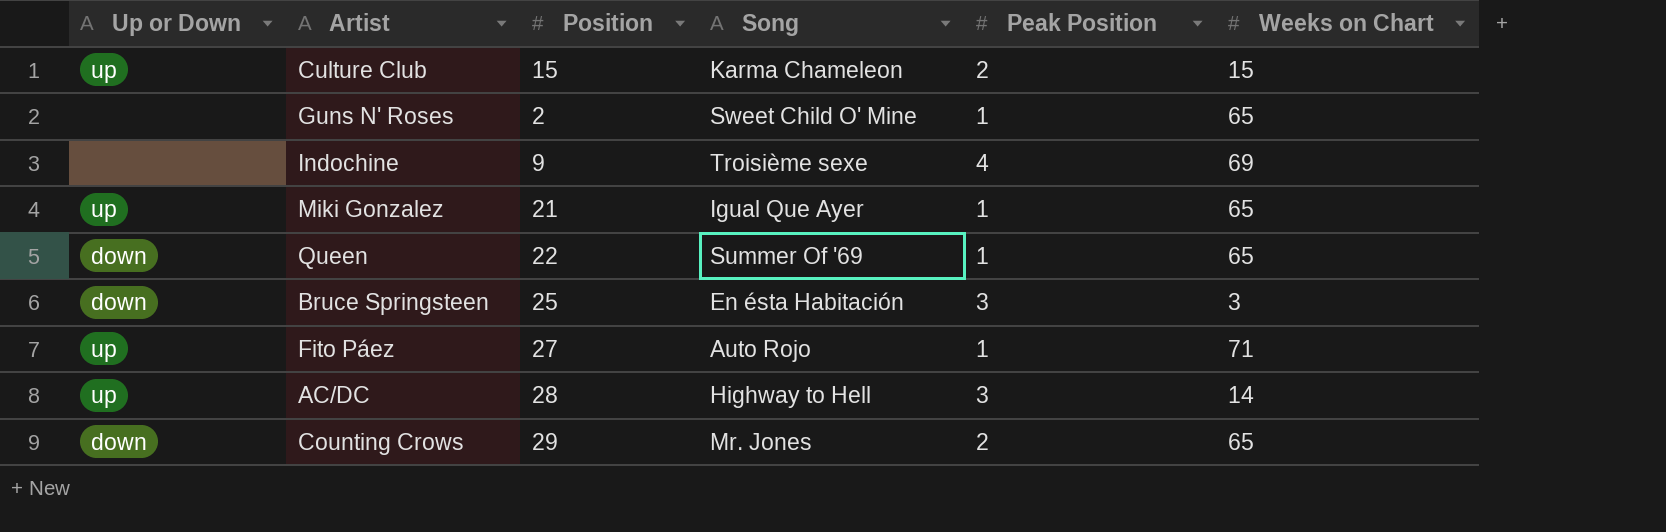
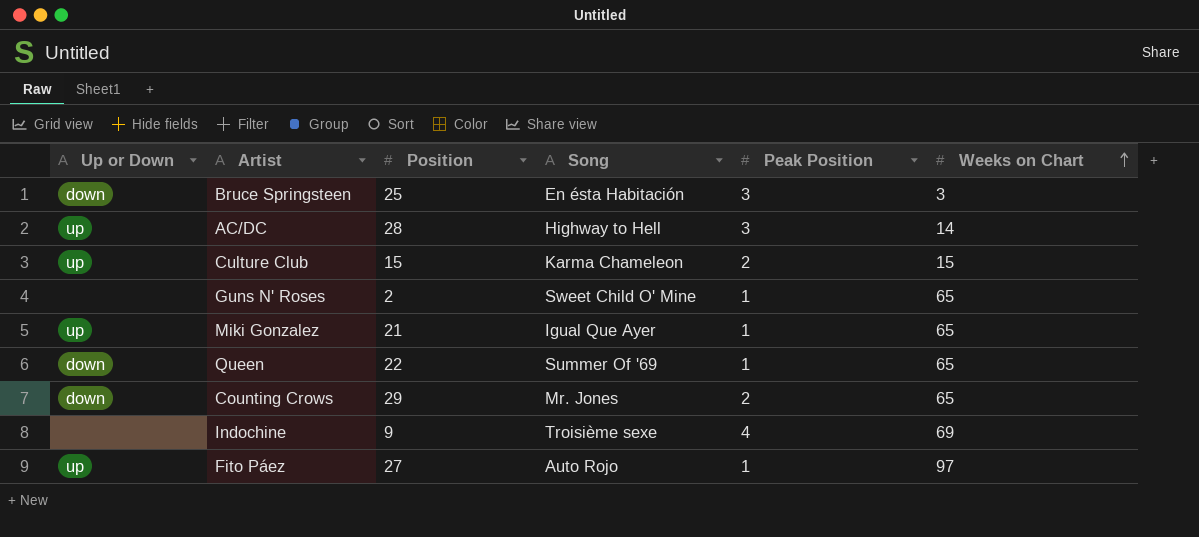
row order: none -> Weeks on Chart ascending
Fito Páez | Weeks on Chart: 71 -> 97

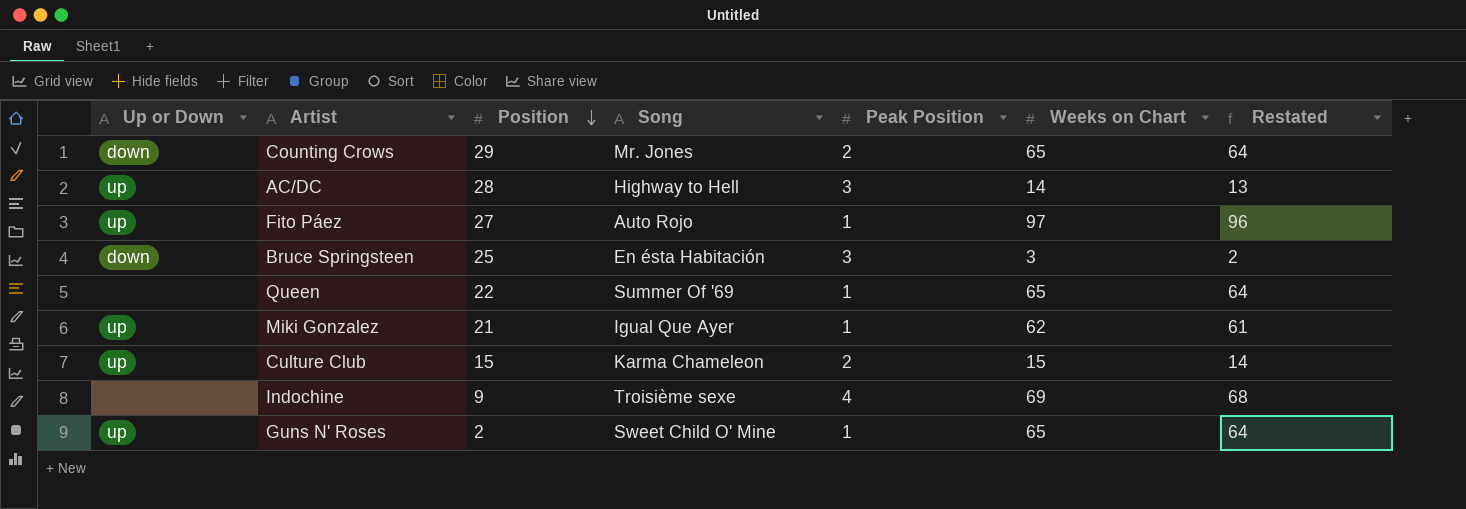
row order: Weeks on Chart ascending -> Position descending
column Restated | formula: none -> [Weeks on Chart] - 1
Queen | Up or Down: down -> none
Miki Gonzalez | Weeks on Chart: 65 -> 62
Guns N' Roses | Up or Down: none -> up

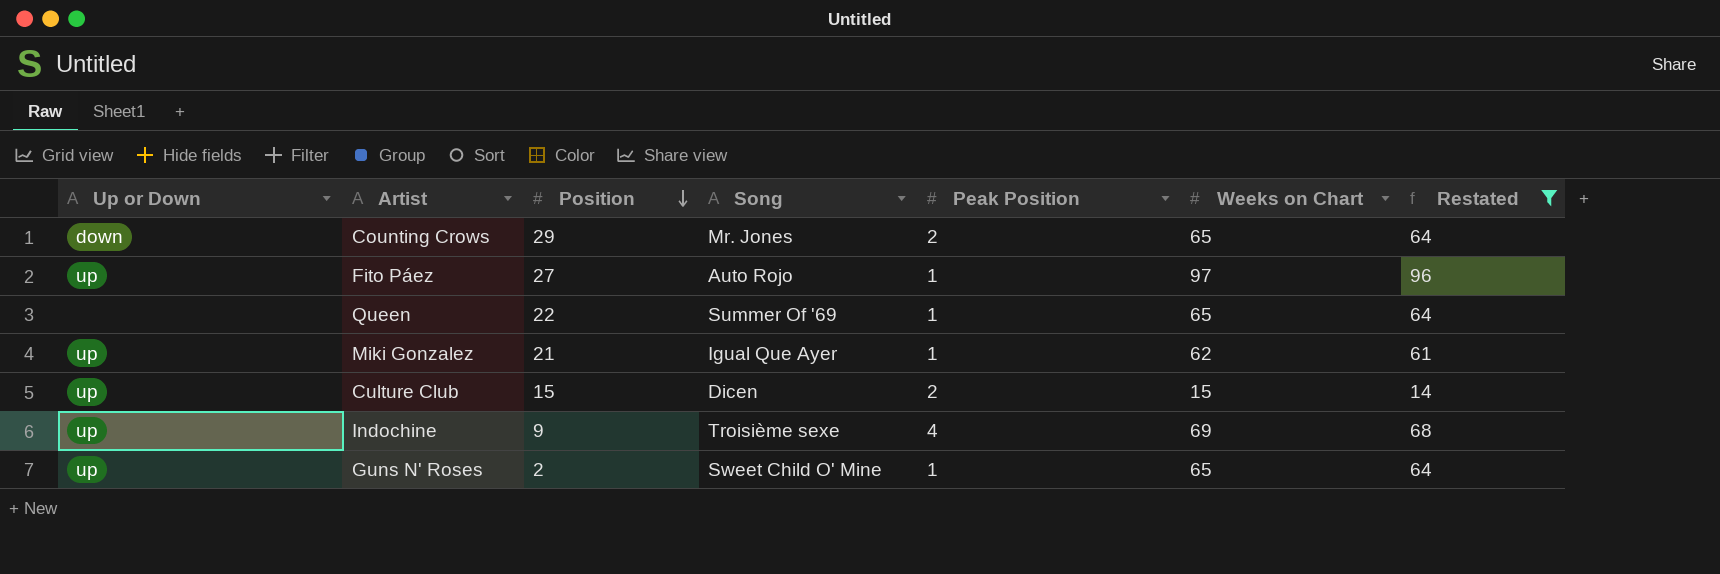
filter: none -> Restated >= 14
Culture Club | Song: Karma Chameleon -> Dicen
Indochine | Up or Down: none -> up

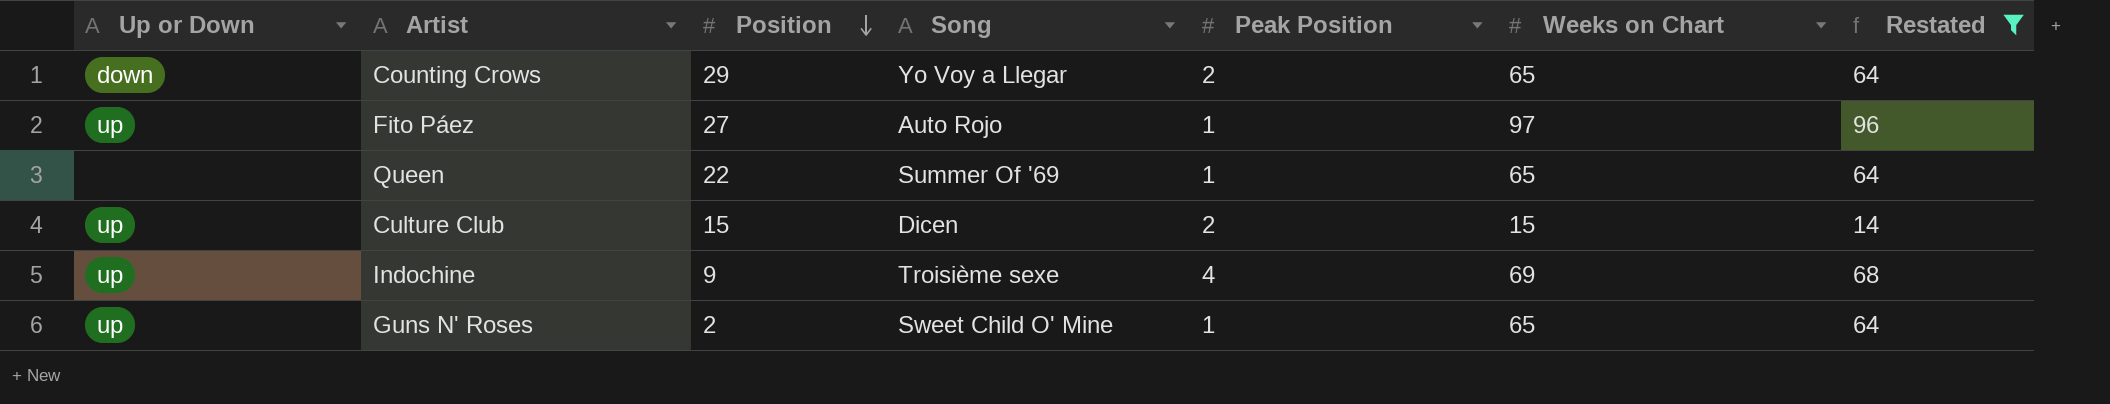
row Miki Gonzalez: up | 21 | Igual Que Ayer | 1 | 62 | 61 -> none
Counting Crows | Song: Mr. Jones -> Yo Voy a Llegar

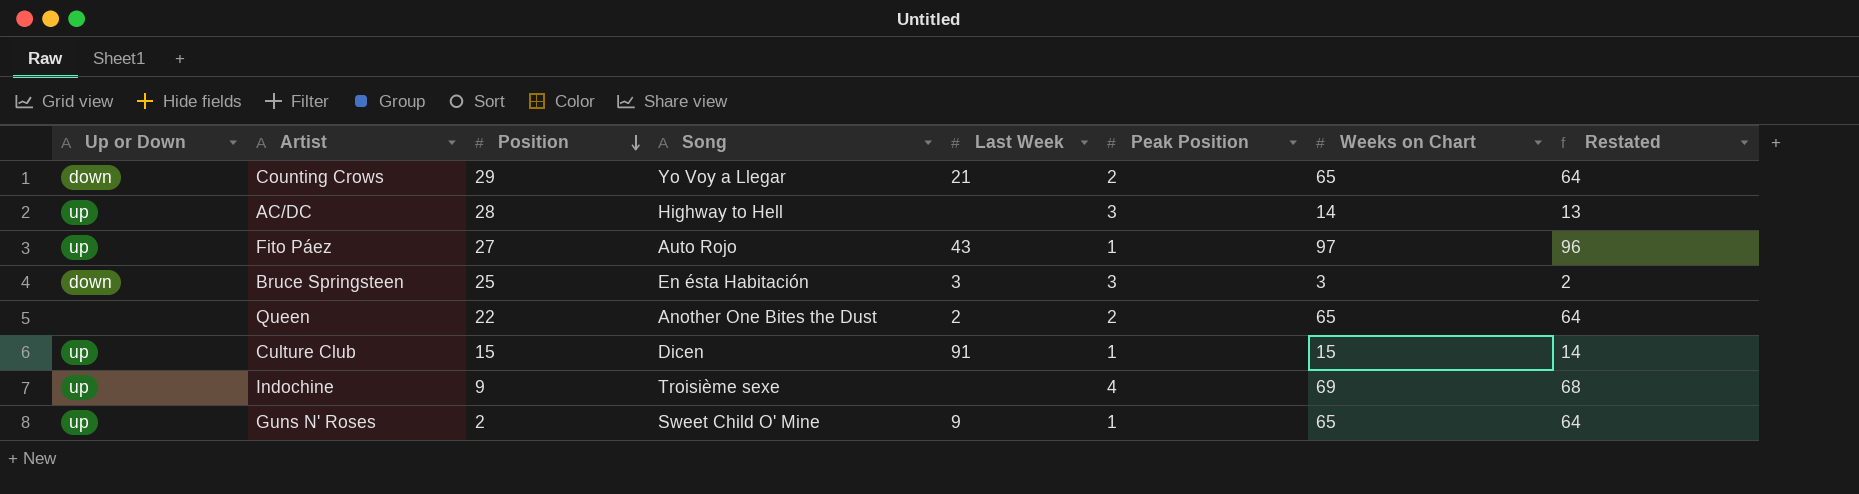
filter: Restated >= 14 -> none
column Last Week | position: none -> 5
Queen | Song: Summer Of '69 -> Another One Bites the Dust
Queen | Peak Position: 1 -> 2
Culture Club | Peak Position: 2 -> 1

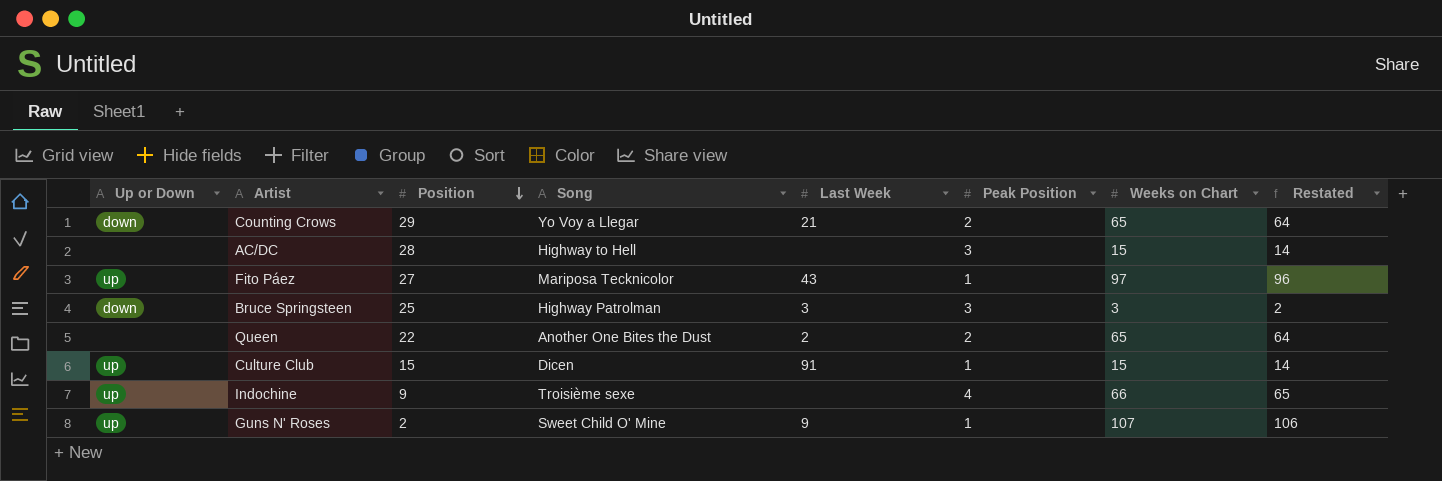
AC/DC | Up or Down: up -> none
AC/DC | Weeks on Chart: 14 -> 15
AC/DC | Restated: 13 -> 14
Fito Páez | Song: Auto Rojo -> Mariposa Tecknicolor
Bruce Springsteen | Song: En ésta Habitación -> Highway Patrolman
Indochine | Weeks on Chart: 69 -> 66
Indochine | Restated: 68 -> 65
Guns N' Roses | Weeks on Chart: 65 -> 107
Guns N' Roses | Restated: 64 -> 106

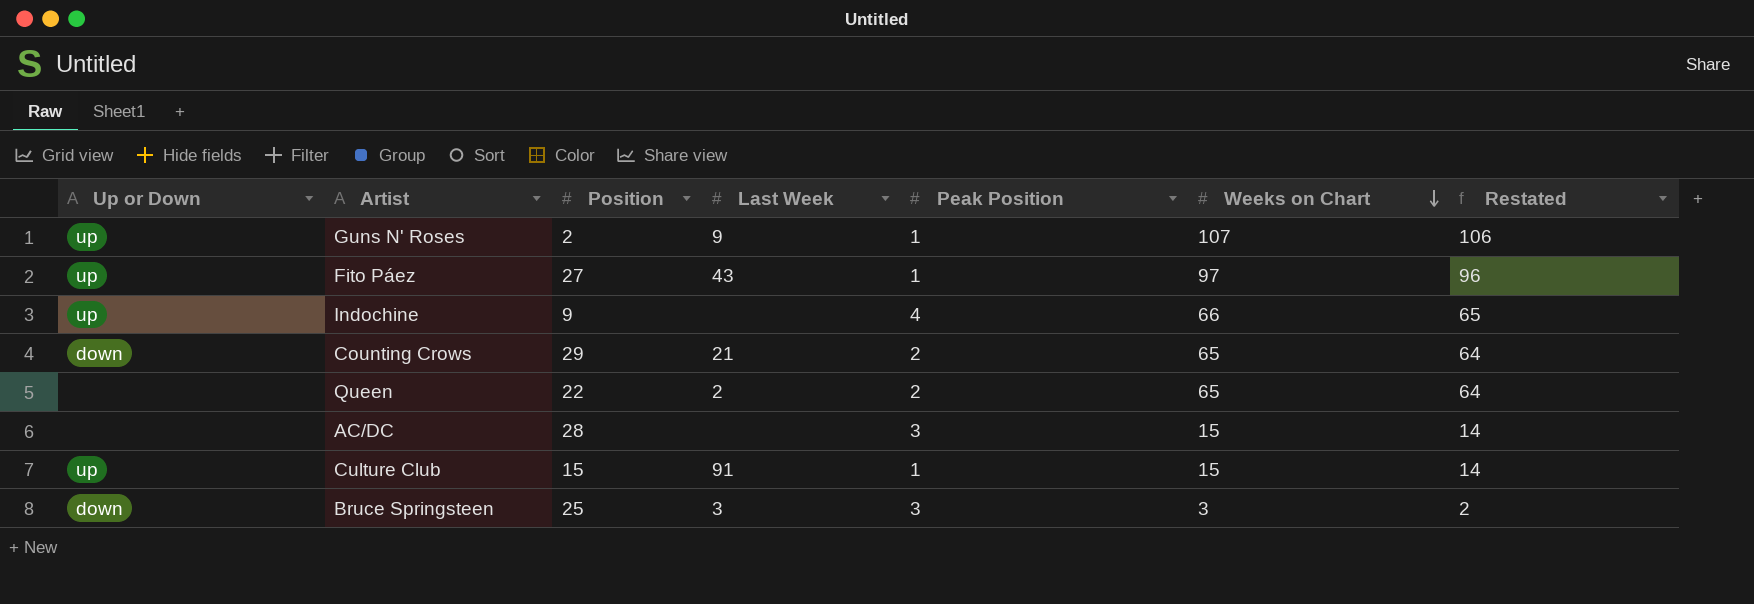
row order: Position descending -> Weeks on Chart descending
column Song | position: 4 -> none

